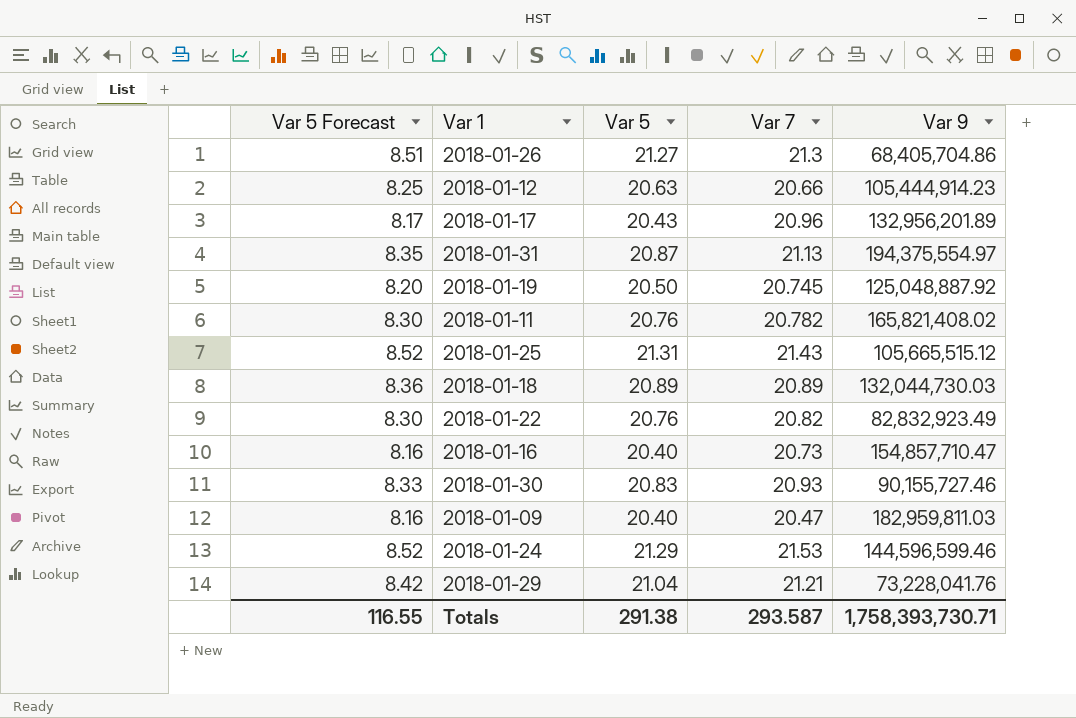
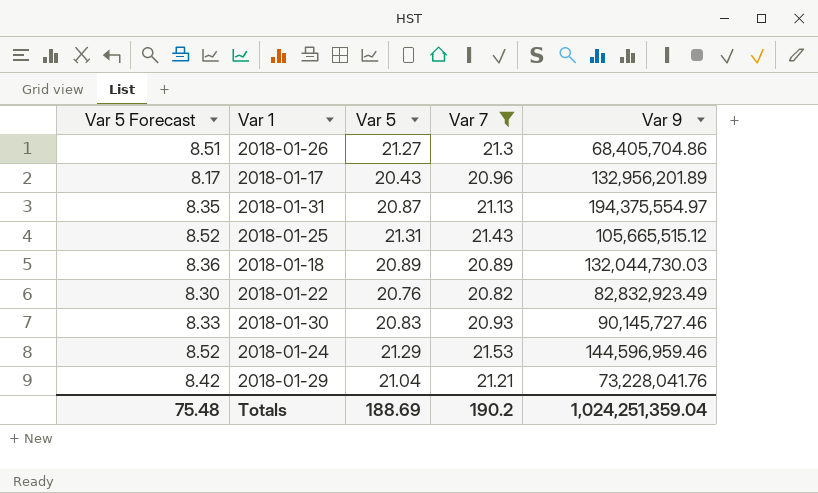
filter: none -> Var 7 >= 20.82
2018-01-30 | Var 9: 90,155,727.46 -> 90,145,727.46
2018-01-24 | Var 9: 144,596,599.46 -> 144,596,959.46
Totals | Var 5 Forecast: 116.55 -> 75.48
Totals | Var 5: 291.38 -> 188.69
Totals | Var 7: 293.587 -> 190.2
Totals | Var 9: 1,758,393,730.71 -> 1,024,251,359.04

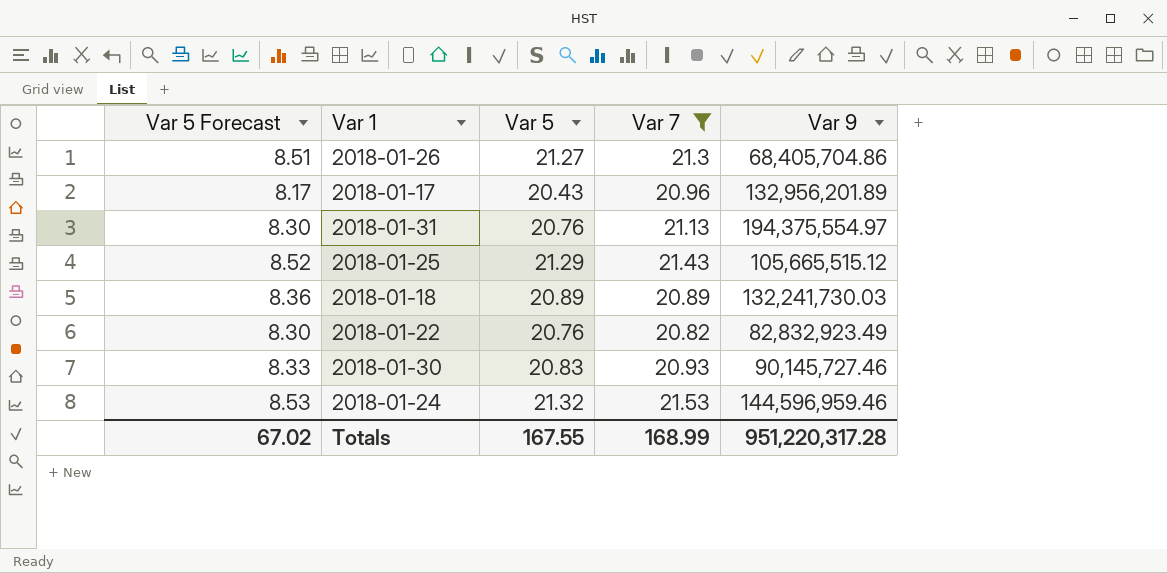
row 2018-01-29: 8.42 | 21.04 | 21.21 | 73,228,041.76 -> none
2018-01-31 | Var 5 Forecast: 8.35 -> 8.30
2018-01-31 | Var 5: 20.87 -> 20.76
2018-01-25 | Var 5: 21.31 -> 21.29
2018-01-18 | Var 9: 132,044,730.03 -> 132,241,730.03
2018-01-24 | Var 5 Forecast: 8.52 -> 8.53
2018-01-24 | Var 5: 21.29 -> 21.32
Totals | Var 5 Forecast: 75.48 -> 67.02
Totals | Var 5: 188.69 -> 167.55
Totals | Var 7: 190.2 -> 168.99
Totals | Var 9: 1,024,251,359.04 -> 951,220,317.28

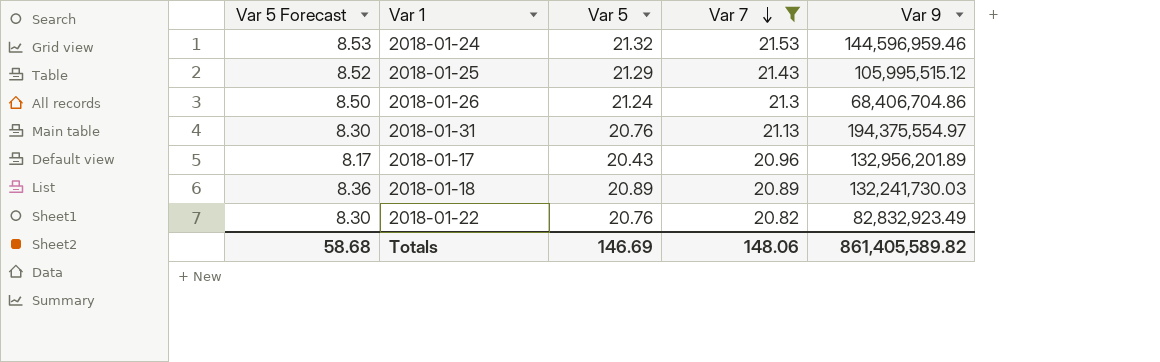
row order: none -> Var 7 descending
row 2018-01-30: 8.33 | 20.83 | 20.93 | 90,145,727.46 -> none
2018-01-25 | Var 9: 105,665,515.12 -> 105,995,515.12
2018-01-26 | Var 5 Forecast: 8.51 -> 8.50
2018-01-26 | Var 5: 21.27 -> 21.24
2018-01-26 | Var 9: 68,405,704.86 -> 68,406,704.86
Totals | Var 5 Forecast: 67.02 -> 58.68
Totals | Var 5: 167.55 -> 146.69
Totals | Var 7: 168.99 -> 148.06
Totals | Var 9: 951,220,317.28 -> 861,405,589.82

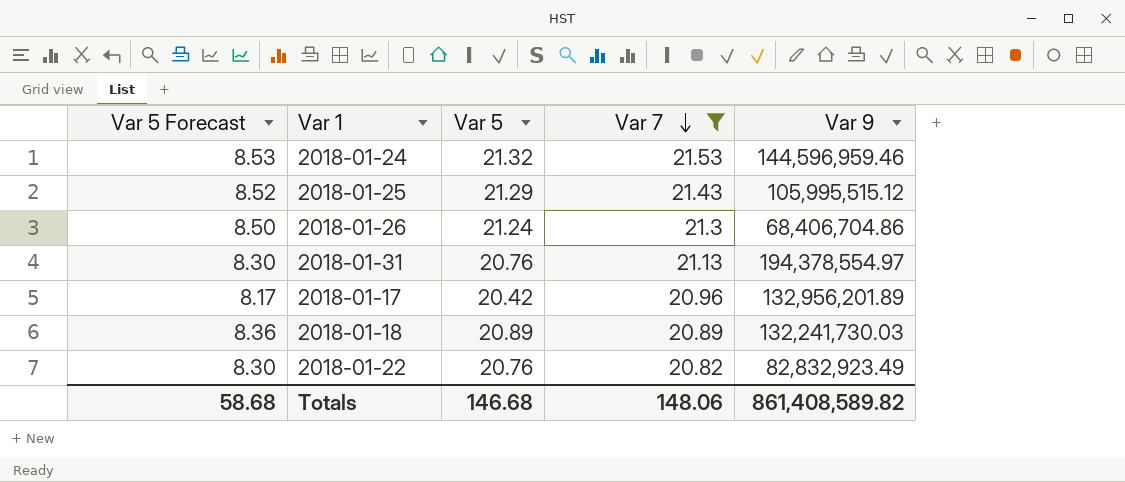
2018-01-31 | Var 9: 194,375,554.97 -> 194,378,554.97
2018-01-17 | Var 5: 20.43 -> 20.42
Totals | Var 5: 146.69 -> 146.68
Totals | Var 9: 861,405,589.82 -> 861,408,589.82

